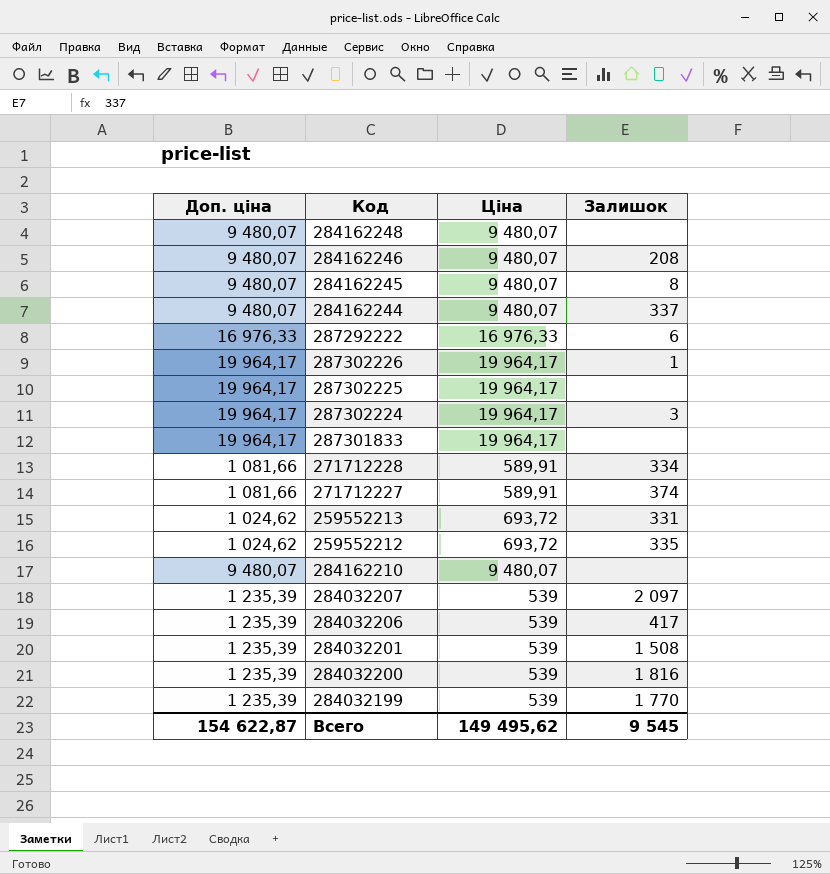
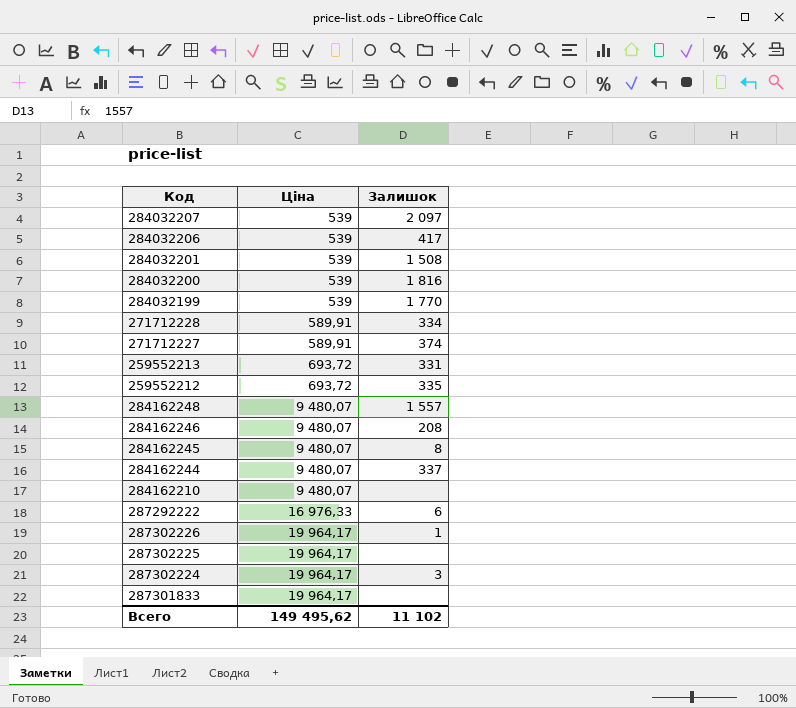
row order: none -> Ціна ascending
column Доп. ціна | position: 1 -> none
284162248 | Залишок: none -> 1 557
Всего | Залишок: 9 545 -> 11 102

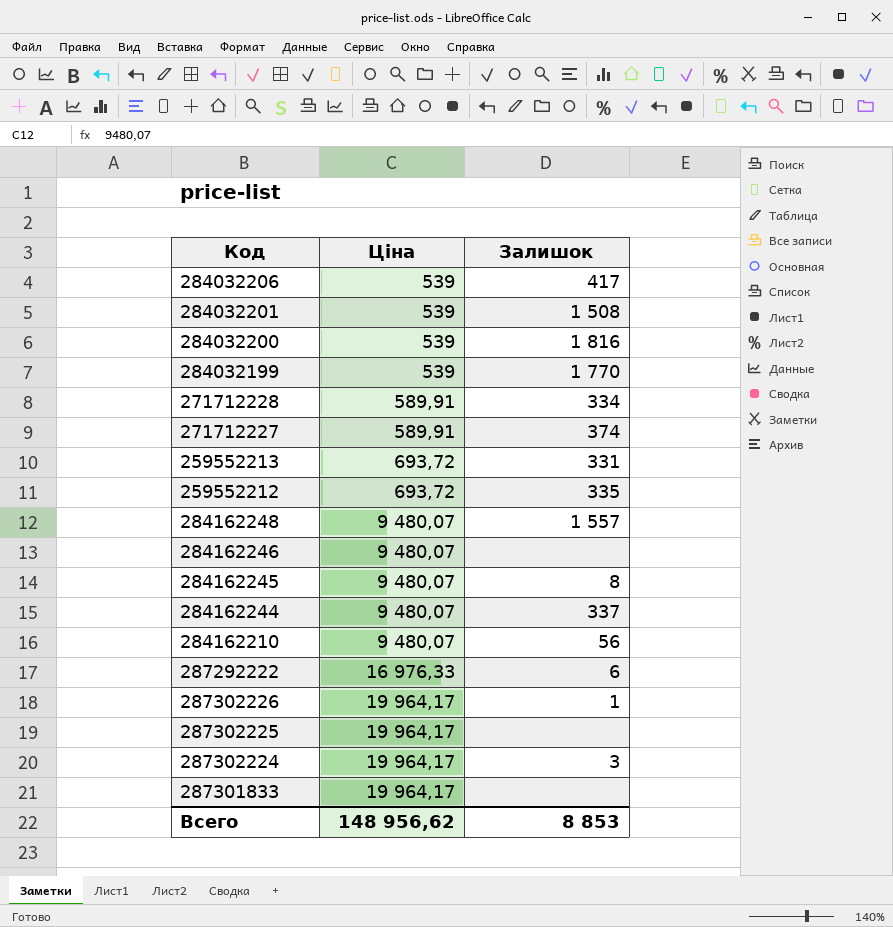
row 284032207: 539 | 2 097 -> none
284162246 | Залишок: 208 -> none
284162210 | Залишок: none -> 56
Всего | Ціна: 149 495,62 -> 148 956,62
Всего | Залишок: 11 102 -> 8 853

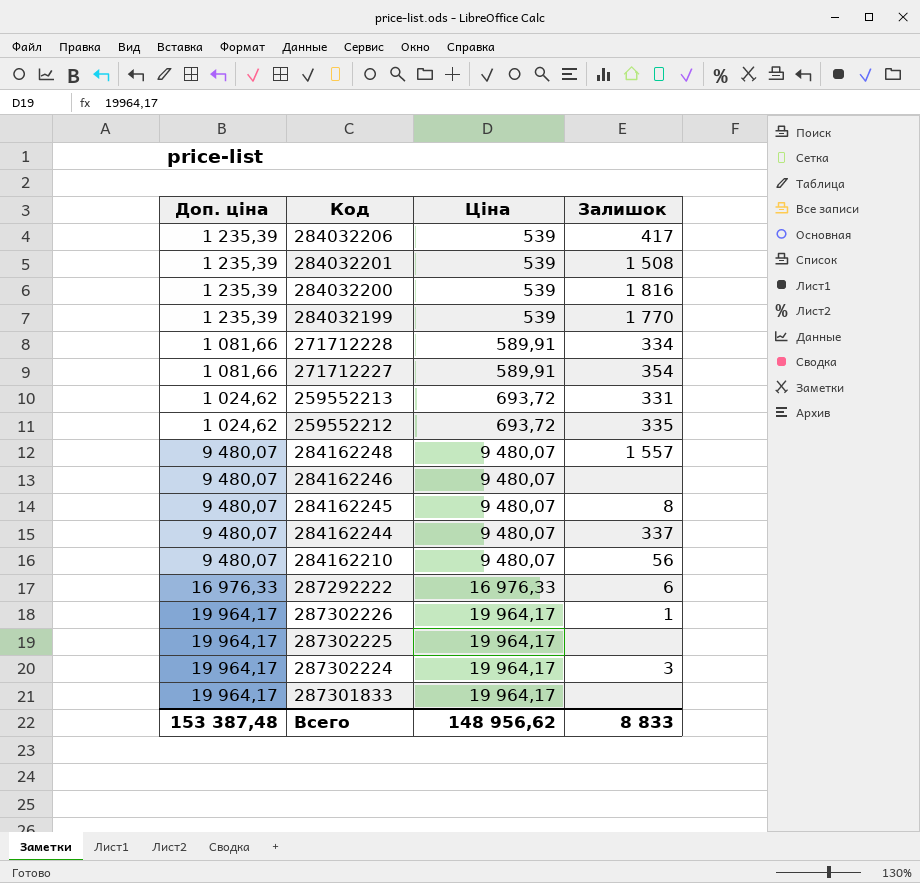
column Доп. ціна | position: none -> 1
271712227 | Залишок: 374 -> 354
Всего | Залишок: 8 853 -> 8 833

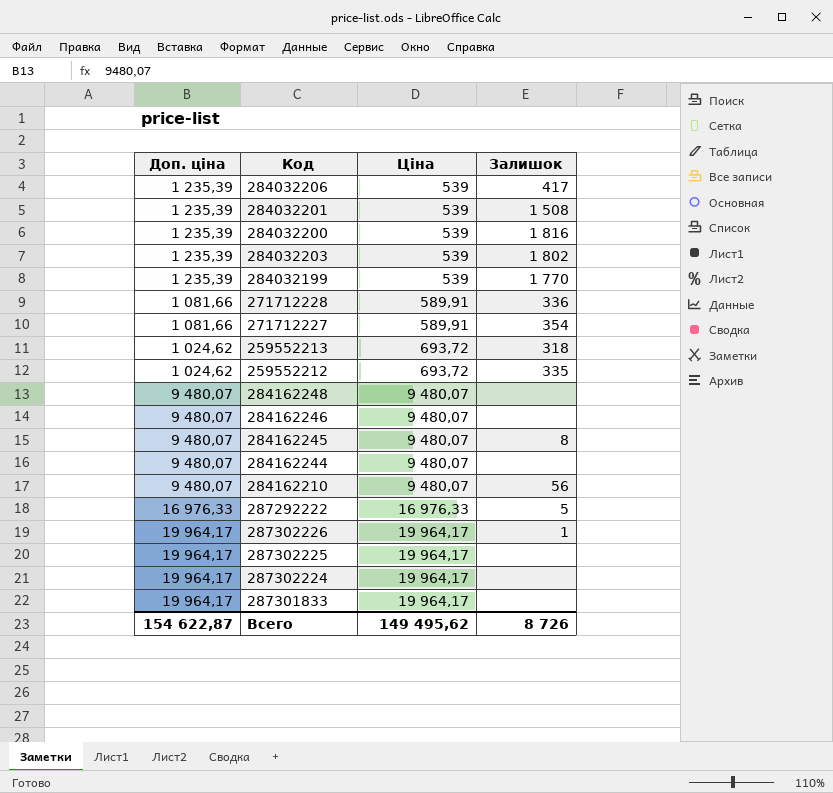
row 284032203: none -> 1 235,39 | 539 | 1 802
271712228 | Залишок: 334 -> 336
259552213 | Залишок: 331 -> 318
284162248 | Залишок: 1 557 -> none
284162244 | Залишок: 337 -> none
287292222 | Залишок: 6 -> 5
287302224 | Залишок: 3 -> none
Всего | Доп. ціна: 153 387,48 -> 154 622,87
Всего | Ціна: 148 956,62 -> 149 495,62
Всего | Залишок: 8 833 -> 8 726

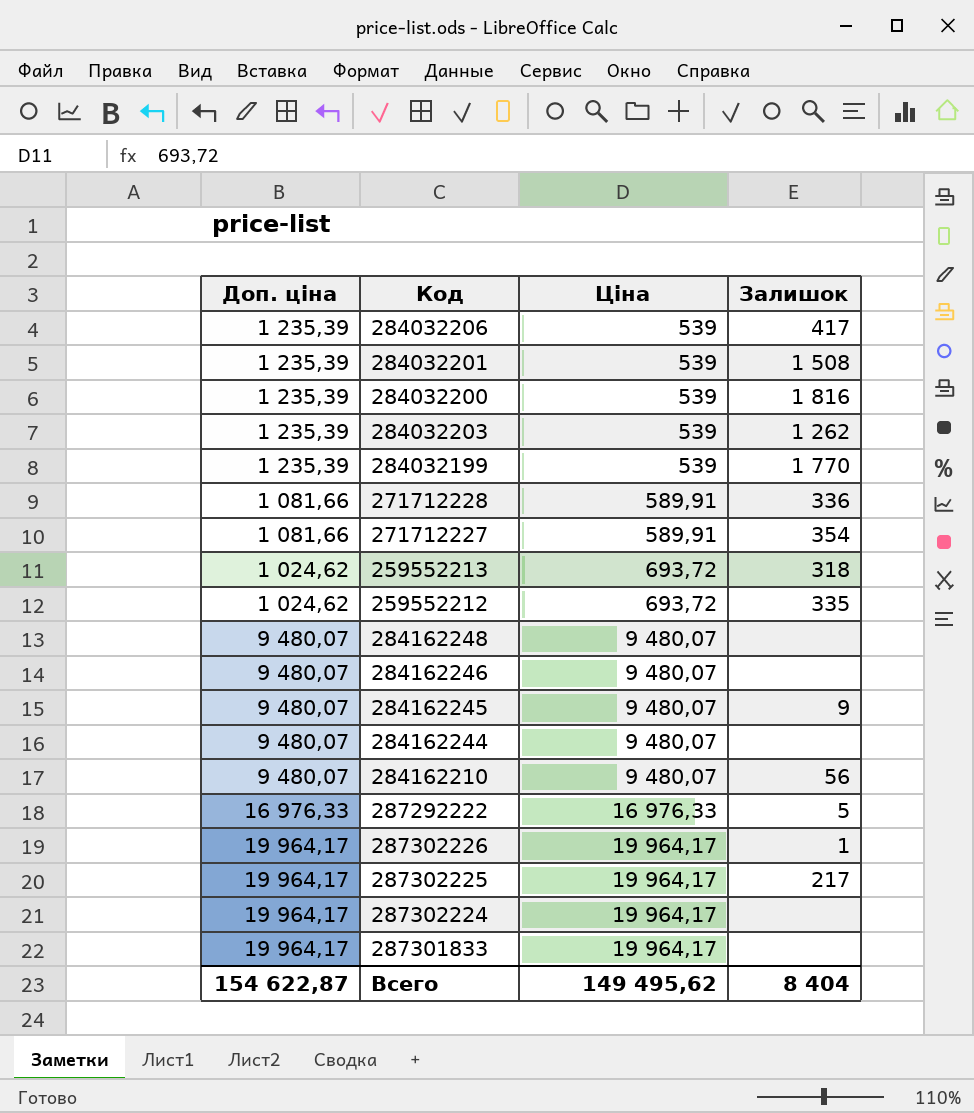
284032203 | Залишок: 1 802 -> 1 262
284162245 | Залишок: 8 -> 9
287302225 | Залишок: none -> 217
Всего | Залишок: 8 726 -> 8 404

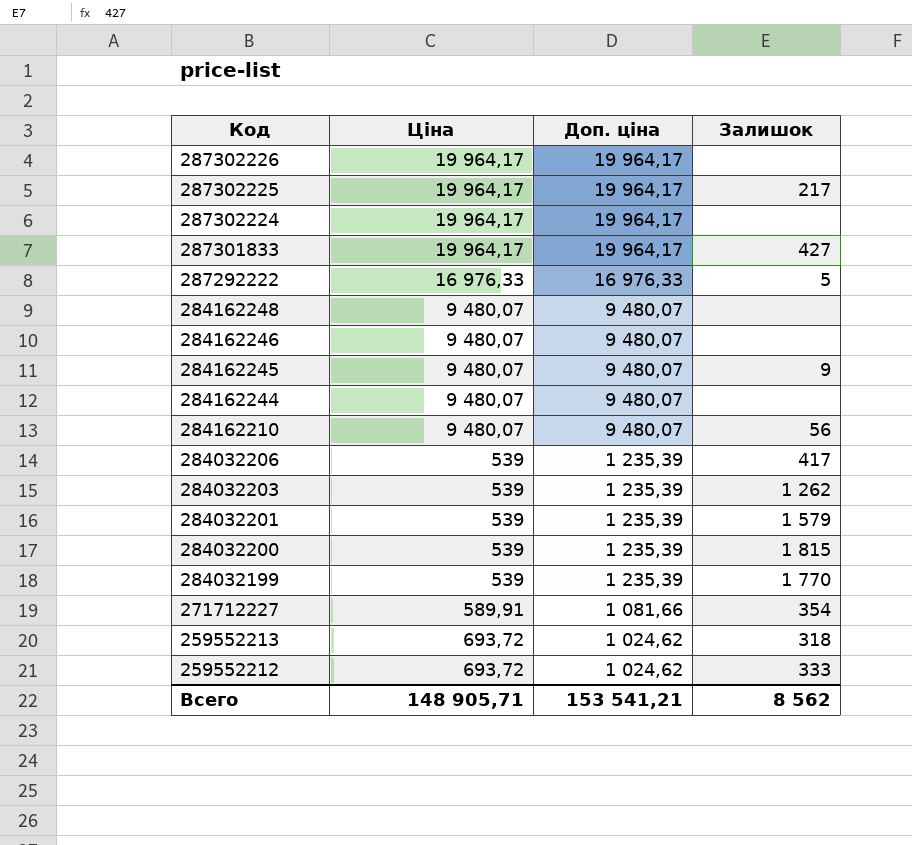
row order: Ціна ascending -> Код descending
column Доп. ціна | position: 1 -> 3
row 271712228: 1 081,66 | 589,91 | 336 -> none
287302226 | Залишок: 1 -> none
287301833 | Залишок: none -> 427
284032201 | Залишок: 1 508 -> 1 579
284032200 | Залишок: 1 816 -> 1 815
259552212 | Залишок: 335 -> 333
Всего | Ціна: 149 495,62 -> 148 905,71
Всего | Доп. ціна: 154 622,87 -> 153 541,21
Всего | Залишок: 8 404 -> 8 562

